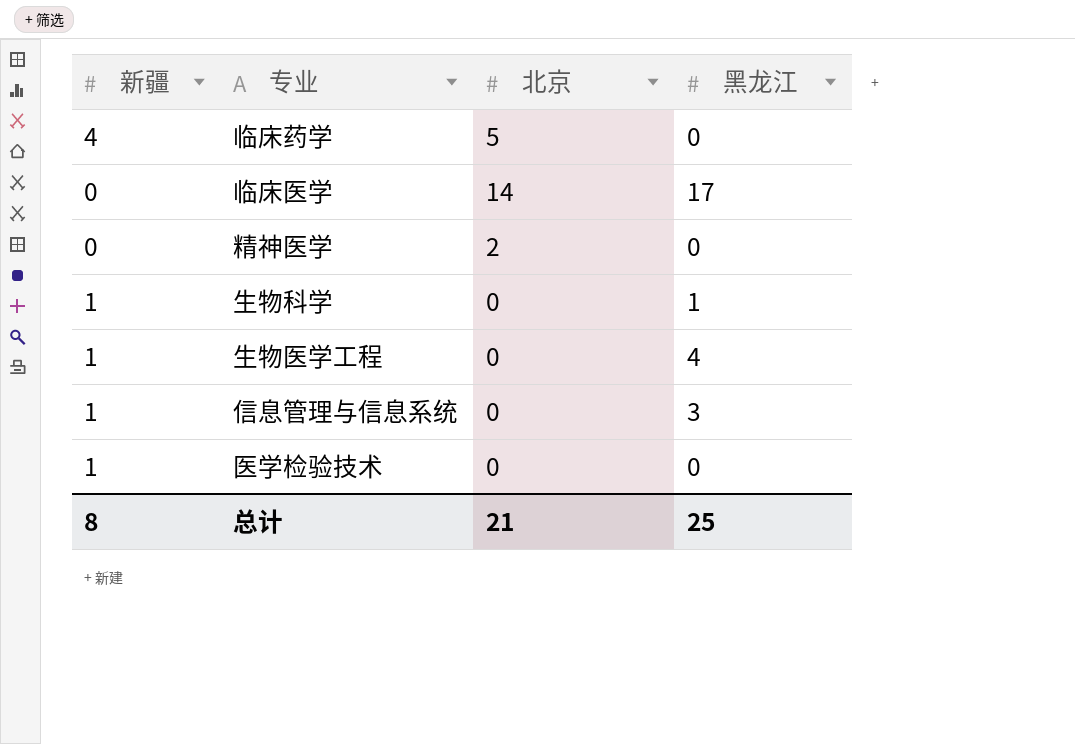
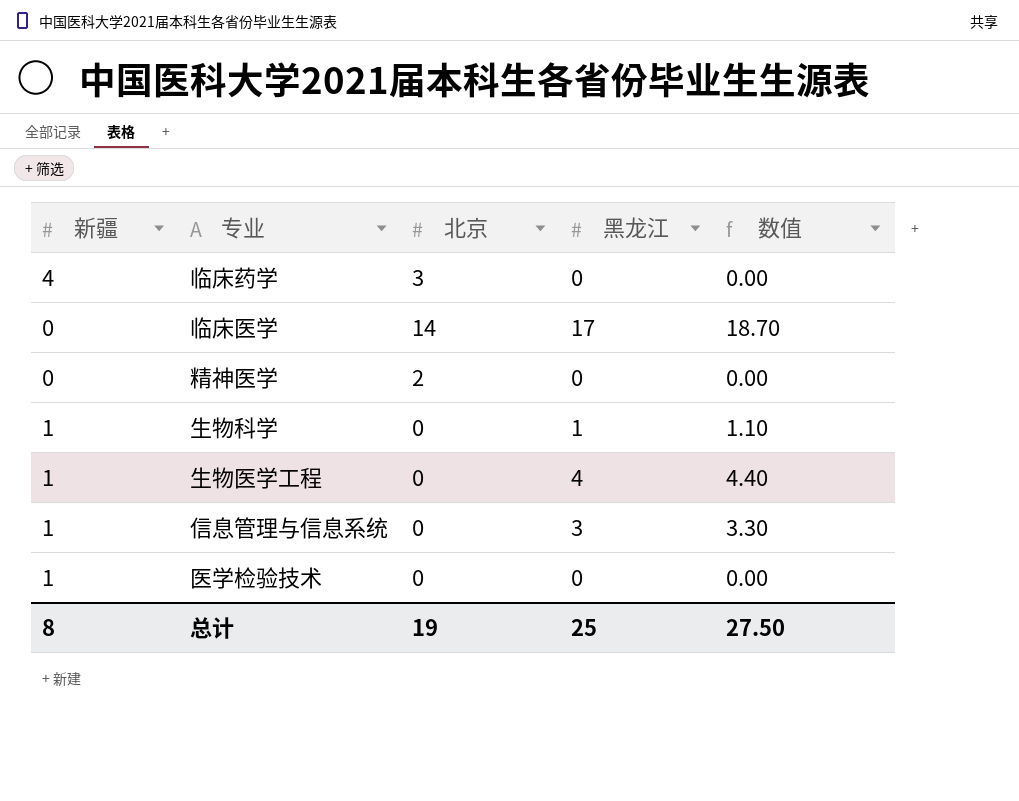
column 数值 | formula: none -> [黑龙江] * 1.1
临床药学 | 北京: 5 -> 3
总计 | 北京: 21 -> 19

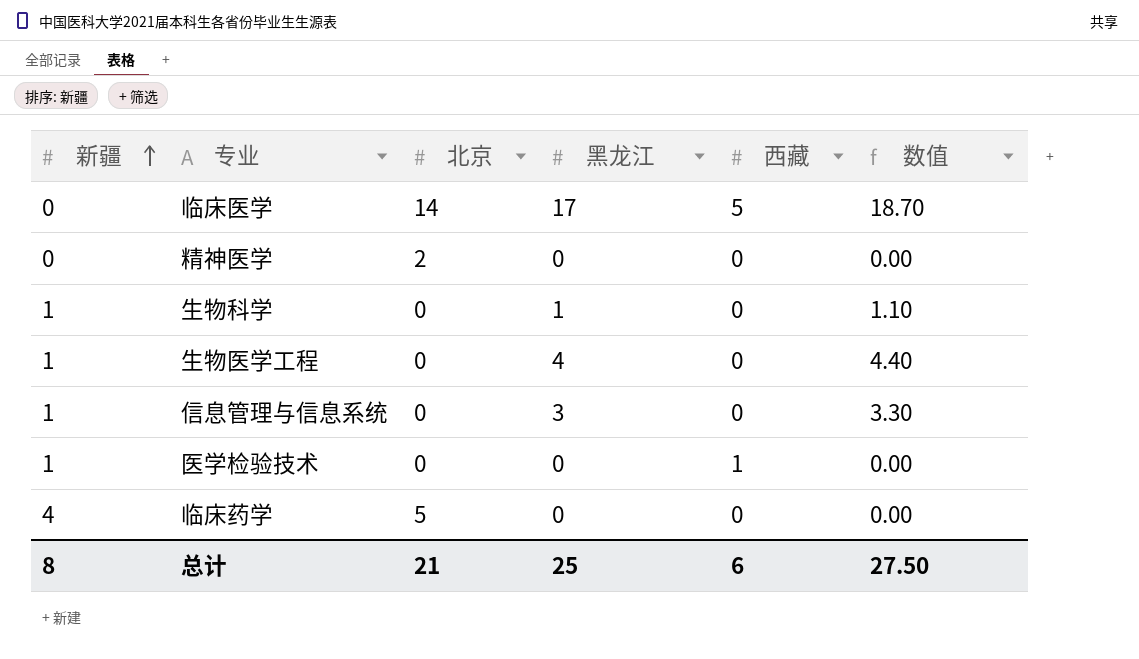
row order: none -> 新疆 ascending
column 西藏 | position: none -> 5
临床药学 | 北京: 3 -> 5
总计 | 北京: 19 -> 21

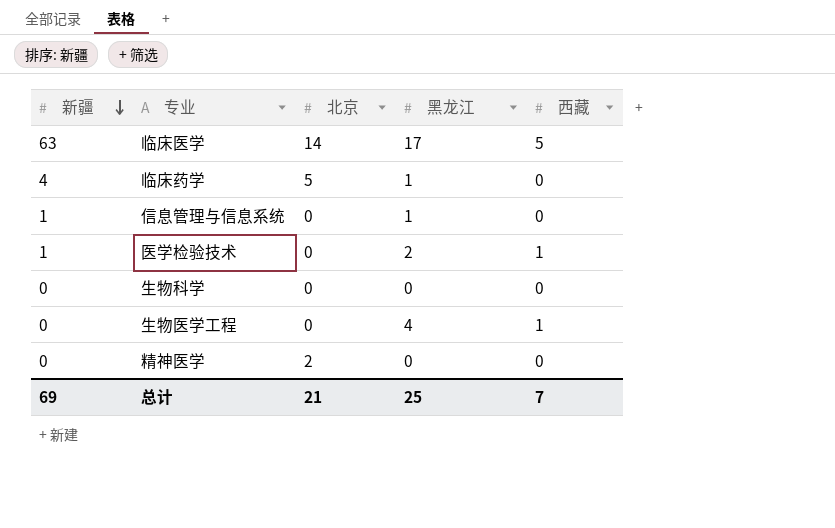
row order: 新疆 ascending -> 新疆 descending
column 数值 | formula: [黑龙江] * 1.1 -> none
临床医学 | 新疆: 0 -> 63
临床药学 | 黑龙江: 0 -> 1
信息管理与信息系统 | 黑龙江: 3 -> 1
医学检验技术 | 黑龙江: 0 -> 2
生物科学 | 新疆: 1 -> 0
生物科学 | 黑龙江: 1 -> 0
生物医学工程 | 新疆: 1 -> 0
生物医学工程 | 西藏: 0 -> 1
总计 | 新疆: 8 -> 69
总计 | 西藏: 6 -> 7

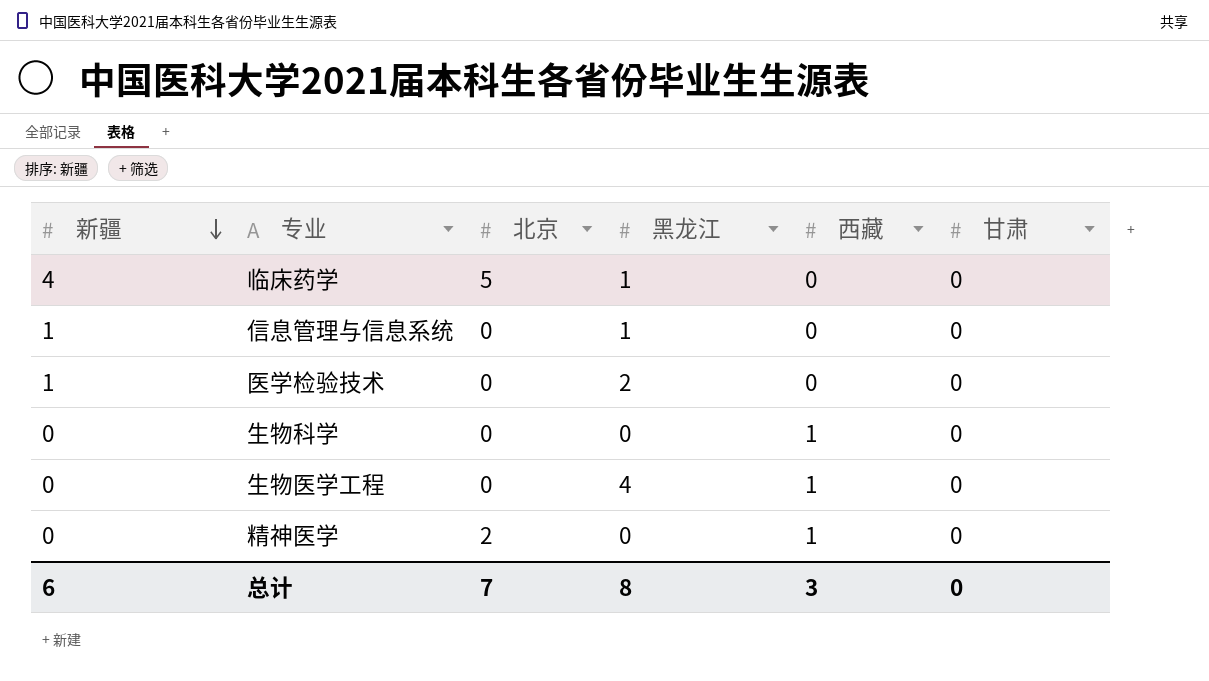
column 甘肃 | position: none -> 6
row 临床医学: 63 | 14 | 17 | 5 -> none
医学检验技术 | 西藏: 1 -> 0
生物科学 | 西藏: 0 -> 1
精神医学 | 西藏: 0 -> 1
总计 | 新疆: 69 -> 6
总计 | 北京: 21 -> 7
总计 | 黑龙江: 25 -> 8
总计 | 西藏: 7 -> 3

